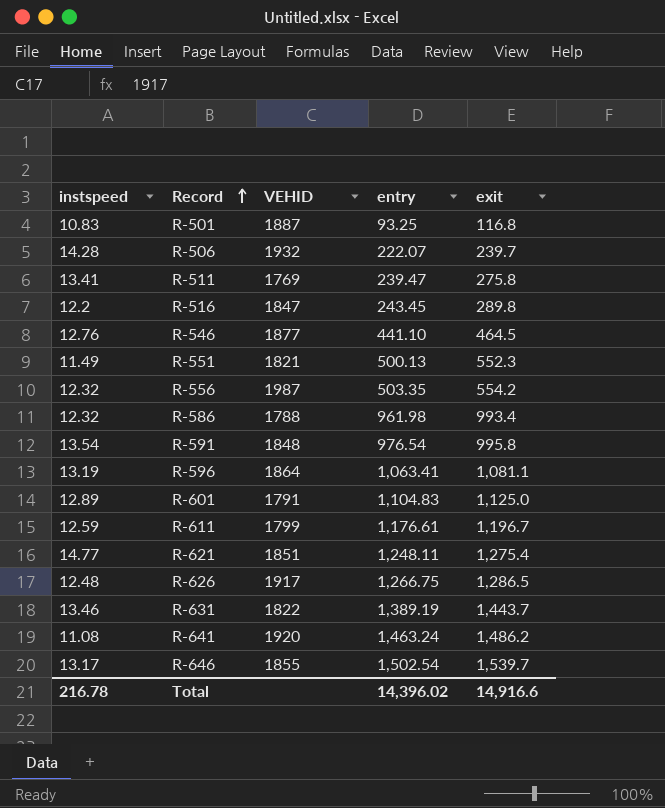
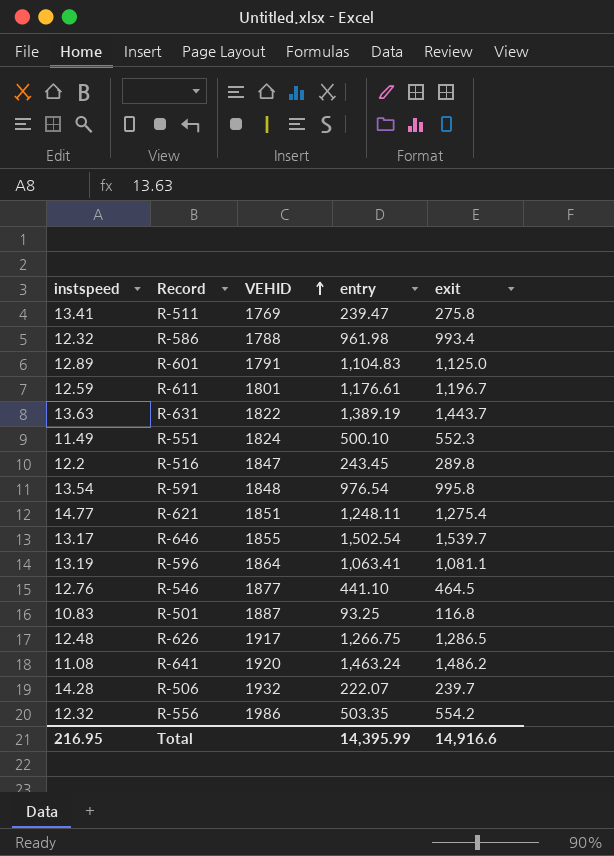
row order: Record ascending -> VEHID ascending
R-611 | VEHID: 1799 -> 1801
R-631 | instspeed: 13.46 -> 13.63
R-551 | VEHID: 1821 -> 1824
R-551 | entry: 500.13 -> 500.10
R-556 | VEHID: 1987 -> 1986
Total | instspeed: 216.78 -> 216.95
Total | entry: 14,396.02 -> 14,395.99

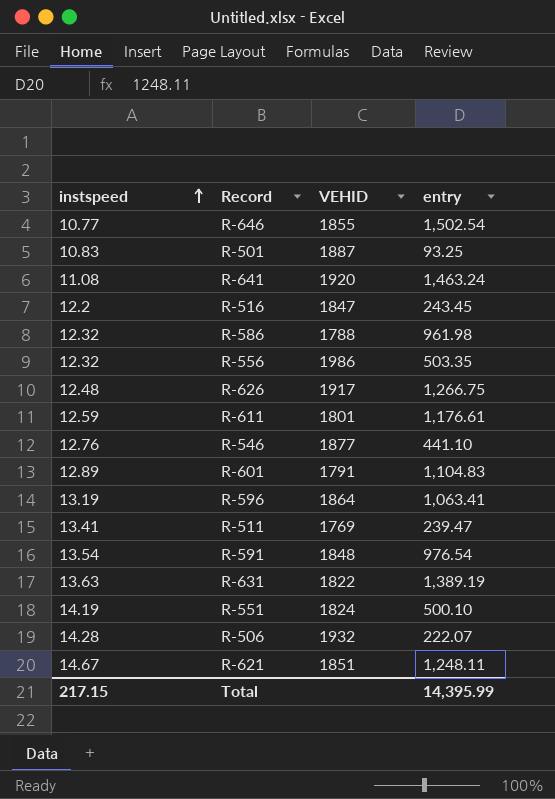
row order: VEHID ascending -> instspeed ascending
column exit | position: 5 -> none
R-646 | instspeed: 13.17 -> 10.77
R-551 | instspeed: 11.49 -> 14.19
R-621 | instspeed: 14.77 -> 14.67
Total | instspeed: 216.95 -> 217.15

